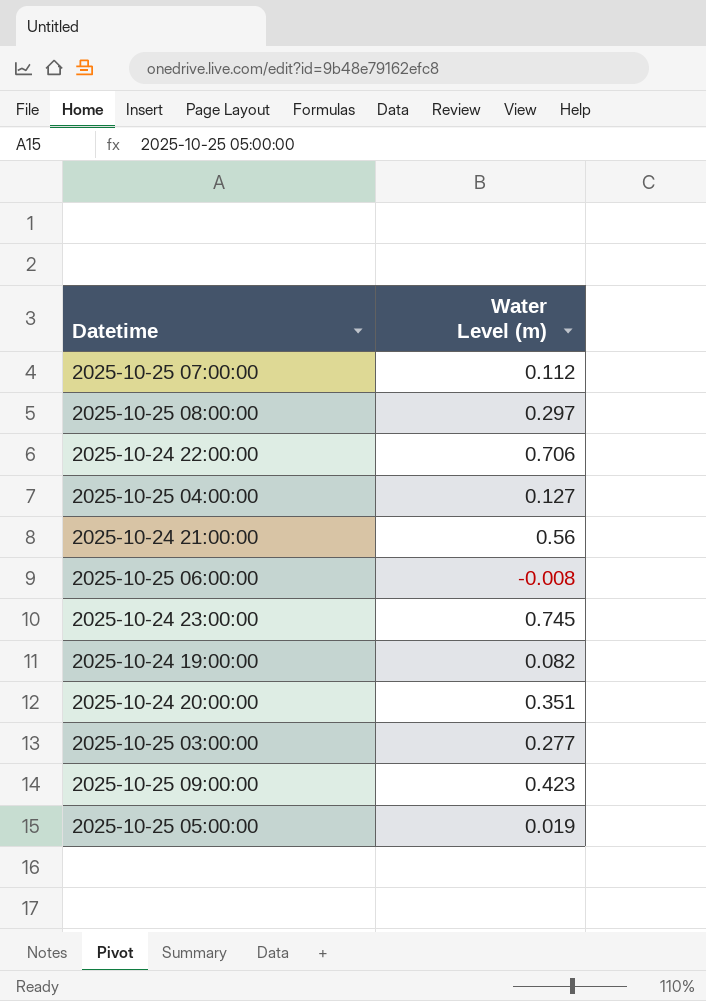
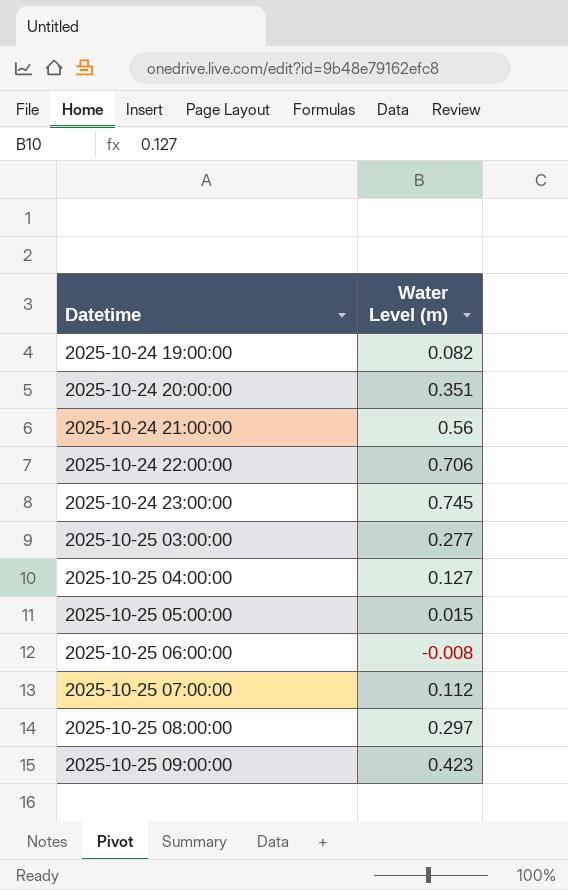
row order: none -> Datetime ascending
2025-10-25 05:00:00 | Water Level (m): 0.019 -> 0.015

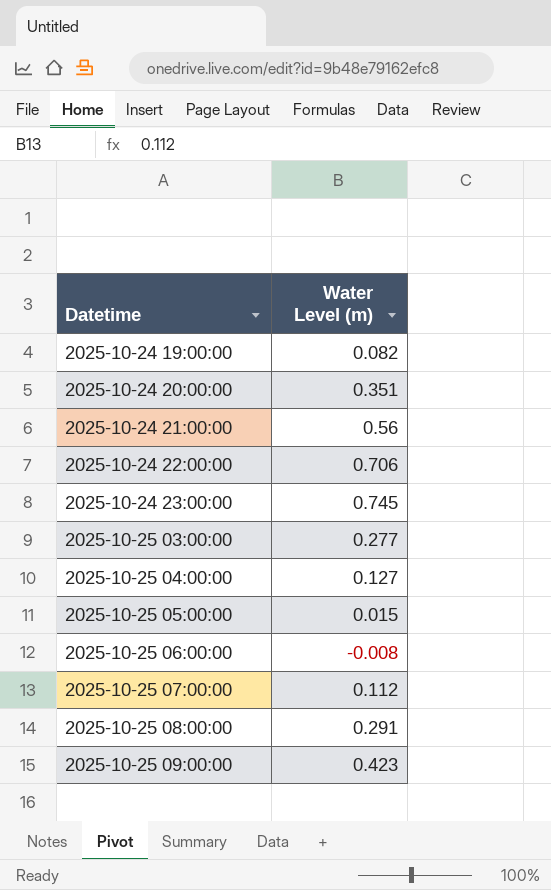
2025-10-25 08:00:00 | Water Level (m): 0.297 -> 0.291

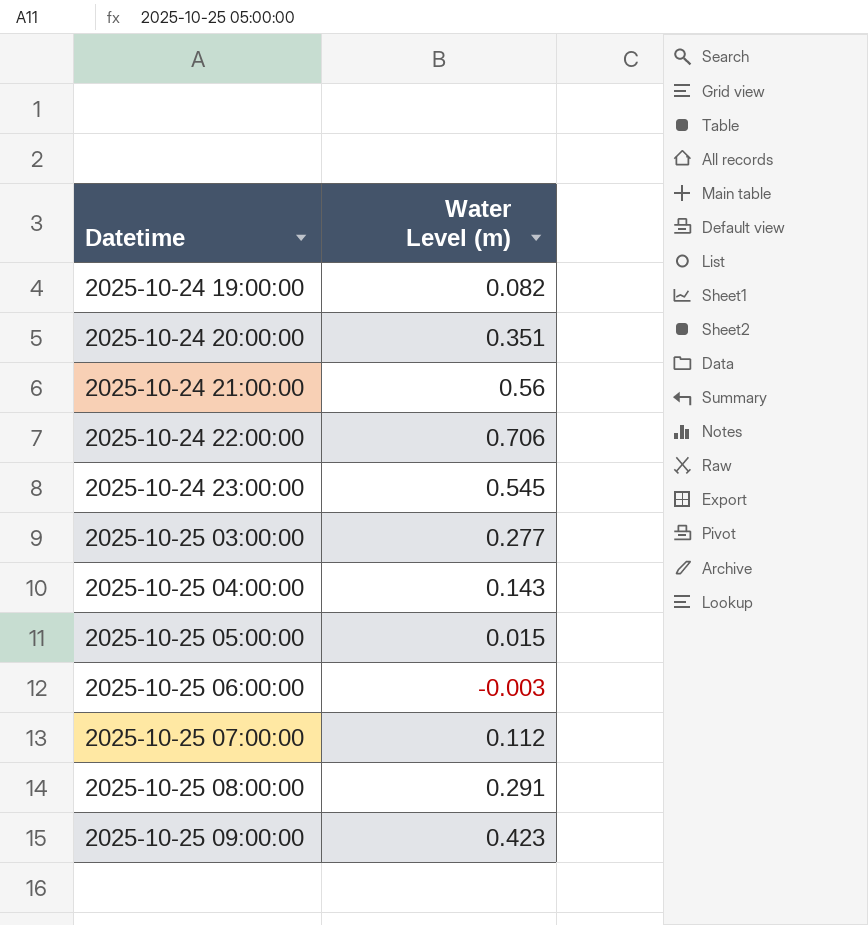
2025-10-24 23:00:00 | Water Level (m): 0.745 -> 0.545
2025-10-25 04:00:00 | Water Level (m): 0.127 -> 0.143
2025-10-25 06:00:00 | Water Level (m): -0.008 -> -0.003

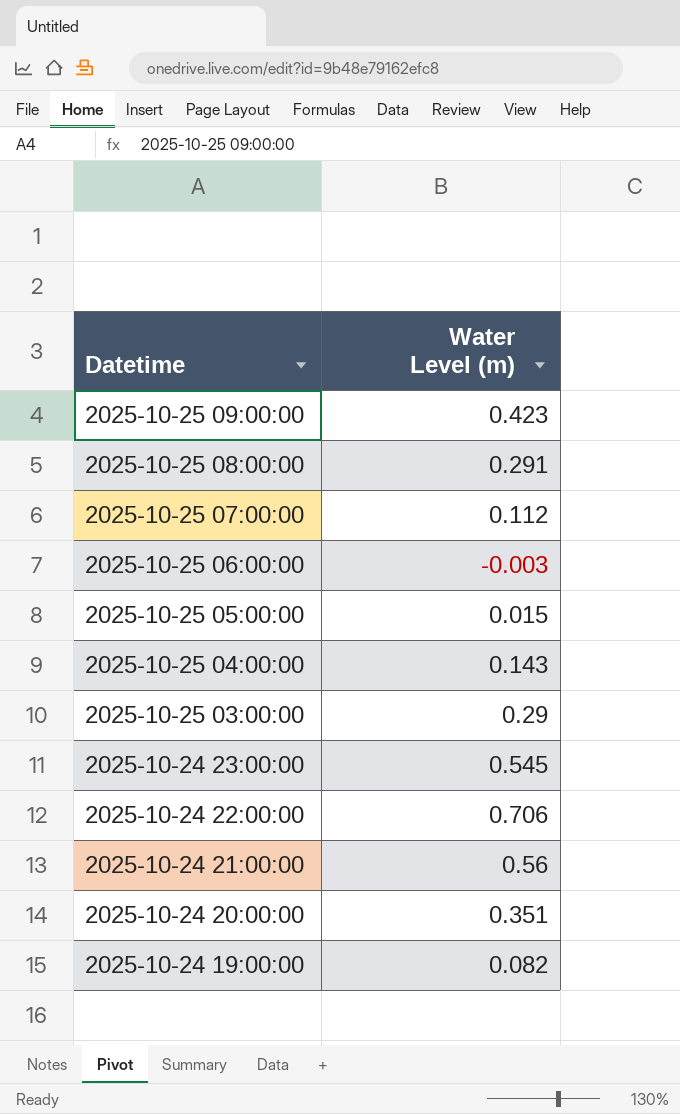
row order: Datetime ascending -> Datetime descending
2025-10-25 03:00:00 | Water Level (m): 0.277 -> 0.29

